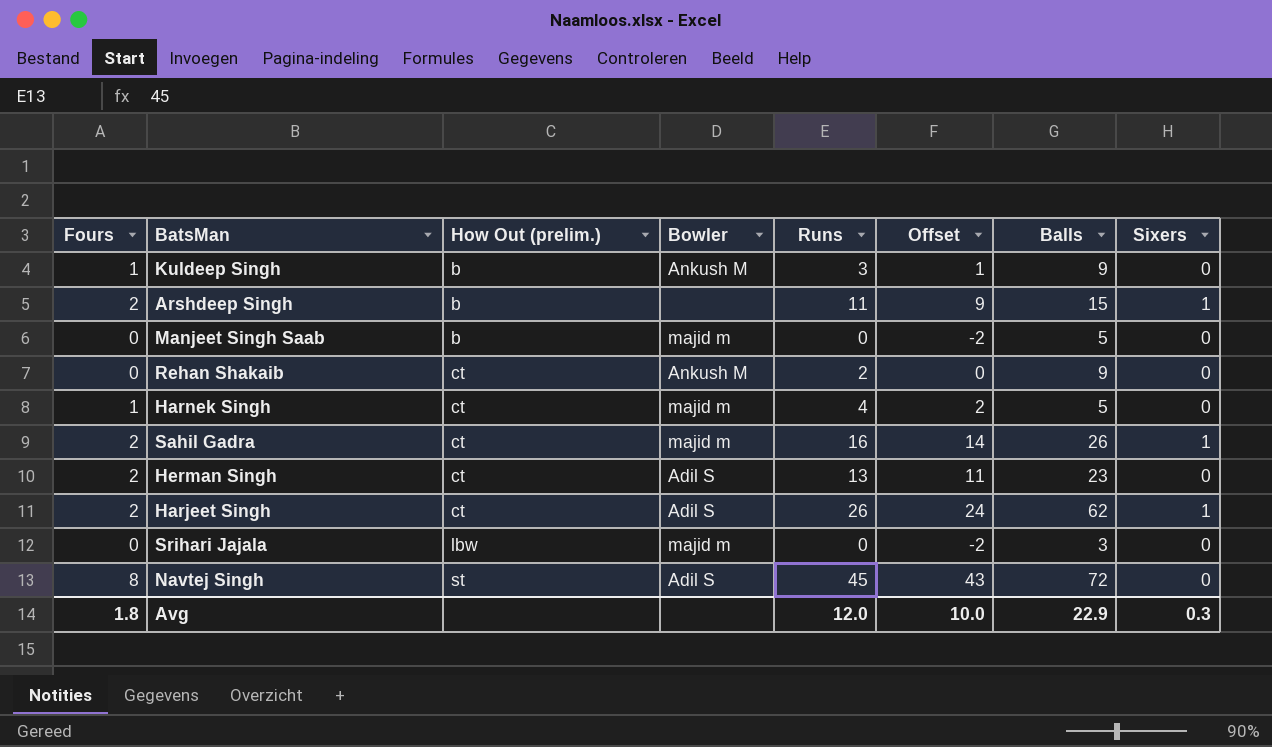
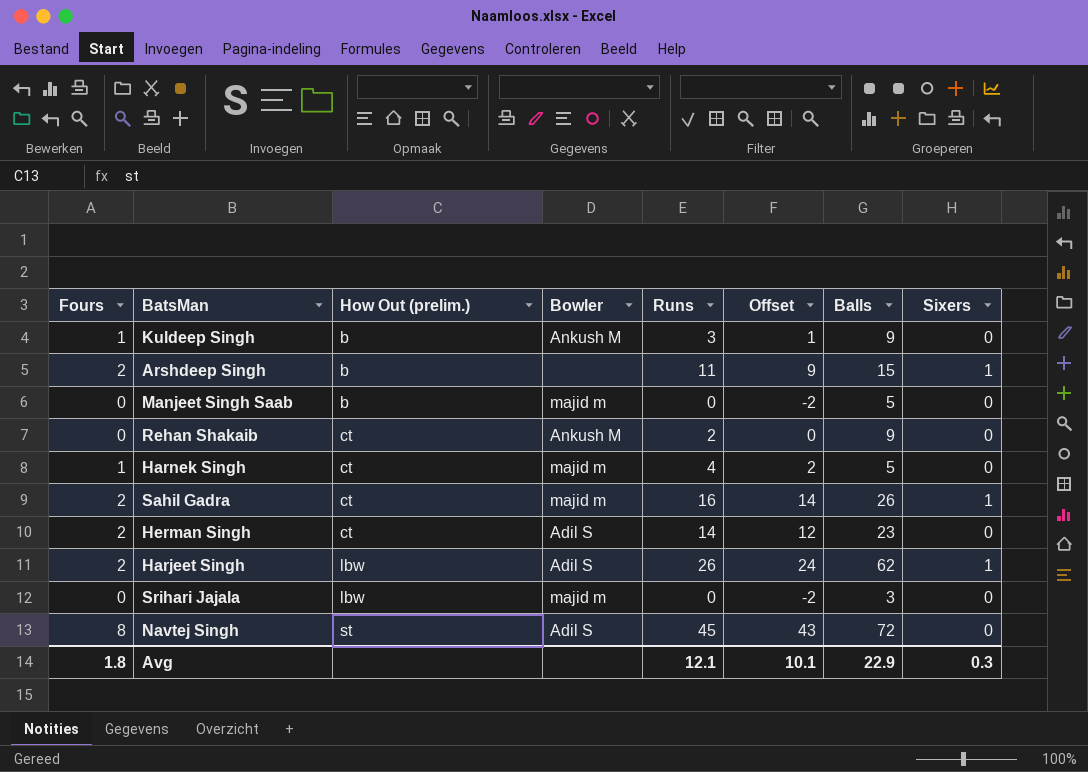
Herman Singh | Runs: 13 -> 14
Herman Singh | Offset: 11 -> 12
Harjeet Singh | How Out (prelim.): ct -> lbw
Avg | Runs: 12.0 -> 12.1
Avg | Offset: 10.0 -> 10.1

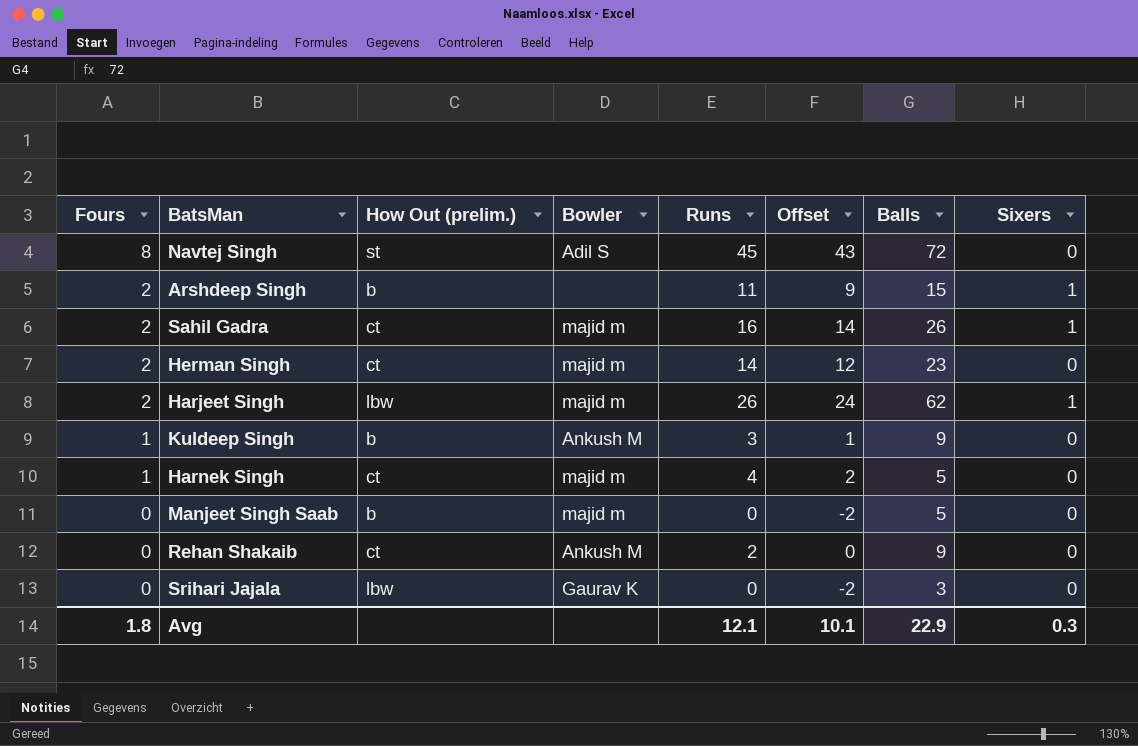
row order: How Out (prelim.) ascending -> Fours descending
Herman Singh | Bowler: Adil S -> majid m
Harjeet Singh | Bowler: Adil S -> majid m
Srihari Jajala | Bowler: majid m -> Gaurav K

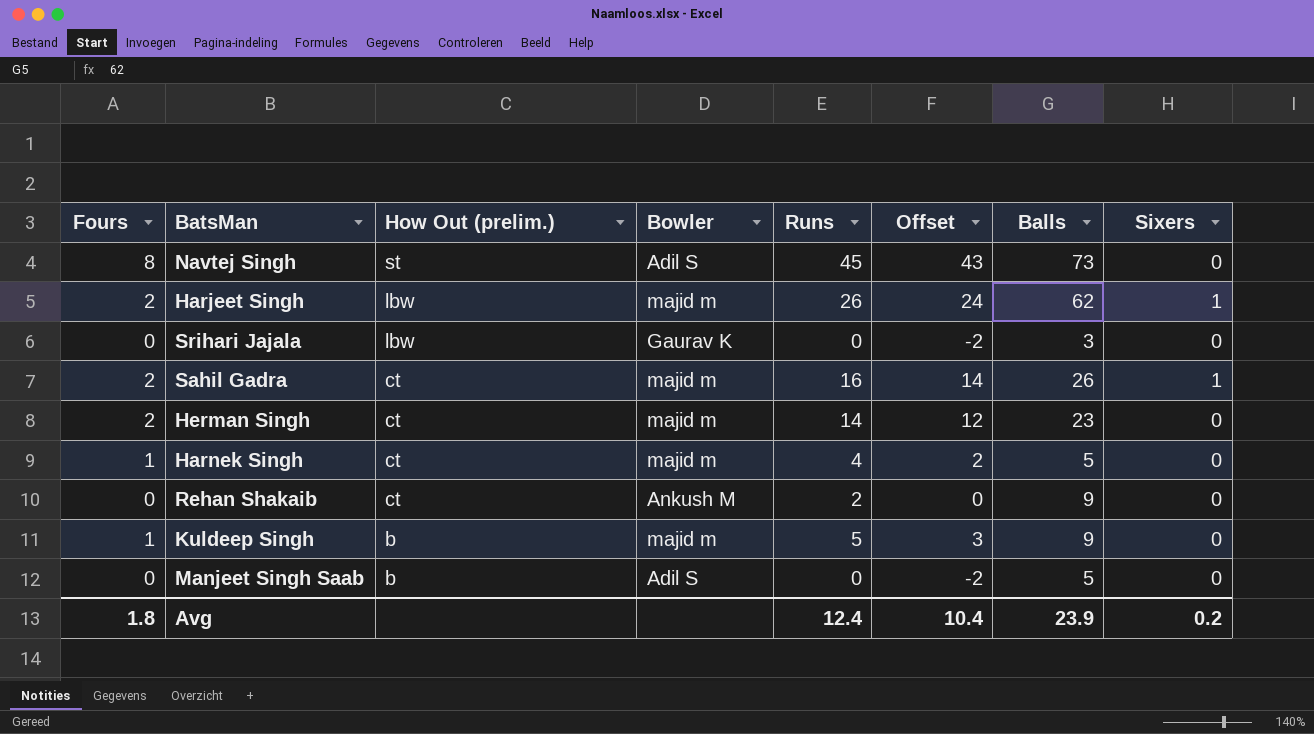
row order: Fours descending -> How Out (prelim.) descending
row Arshdeep Singh: 2 | b | none | 11 | 9 | 15 | 1 -> none
Navtej Singh | Balls: 72 -> 73
Kuldeep Singh | Bowler: Ankush M -> majid m
Kuldeep Singh | Runs: 3 -> 5
Kuldeep Singh | Offset: 1 -> 3
Manjeet Singh Saab | Bowler: majid m -> Adil S
Avg | Runs: 12.1 -> 12.4
Avg | Offset: 10.1 -> 10.4
Avg | Balls: 22.9 -> 23.9
Avg | Sixers: 0.3 -> 0.2

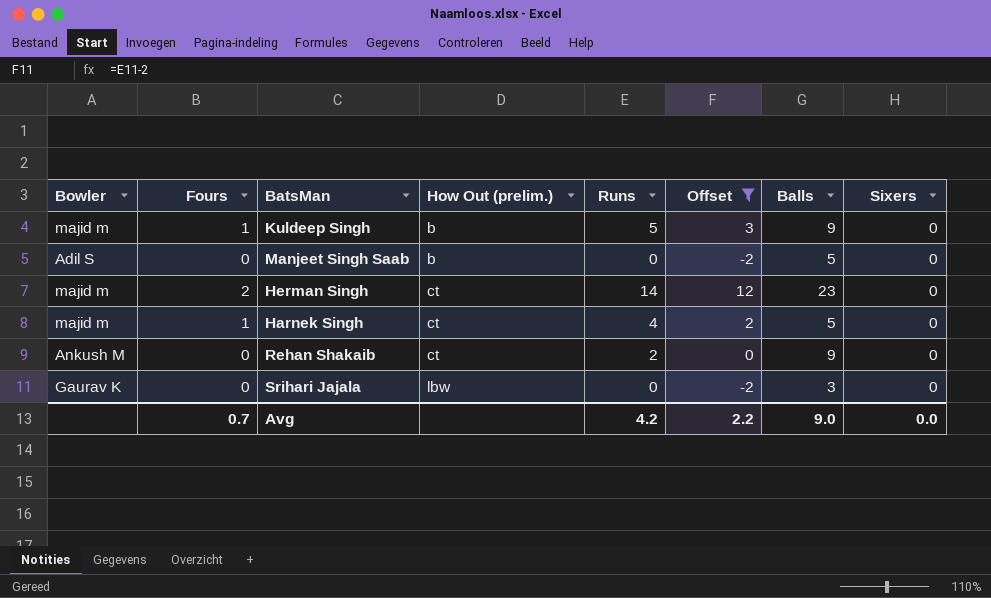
filter: none -> Offset <= 12
row order: How Out (prelim.) descending -> How Out (prelim.) ascending
column Bowler | position: 4 -> 1
Avg | Fours: 1.8 -> 0.7
Avg | Runs: 12.4 -> 4.2
Avg | Offset: 10.4 -> 2.2
Avg | Balls: 23.9 -> 9.0
Avg | Sixers: 0.2 -> 0.0

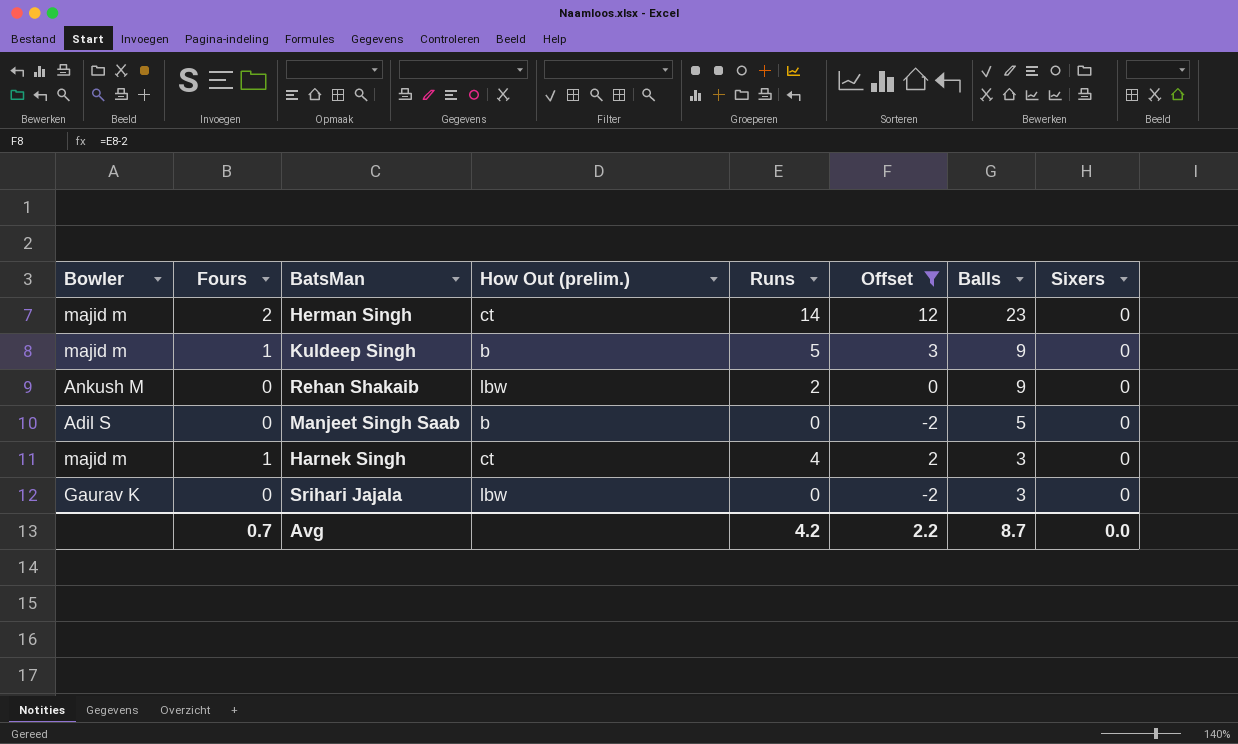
row order: How Out (prelim.) ascending -> Balls descending
Rehan Shakaib | How Out (prelim.): ct -> lbw
Harnek Singh | Balls: 5 -> 3
Avg | Balls: 9.0 -> 8.7

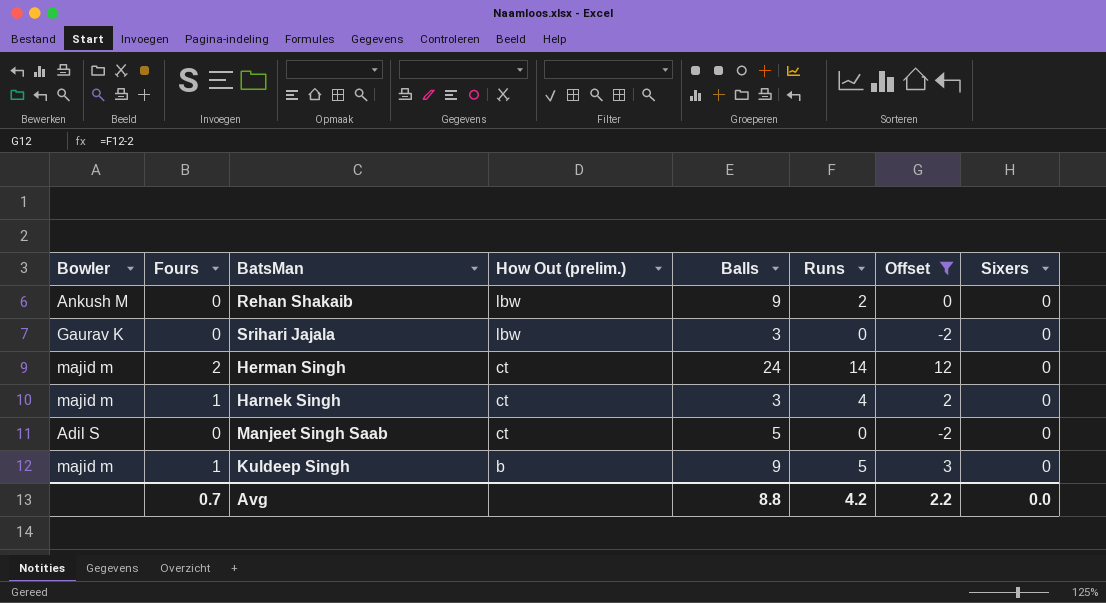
row order: Balls descending -> How Out (prelim.) descending
column Balls | position: 7 -> 5
Herman Singh | Balls: 23 -> 24
Manjeet Singh Saab | How Out (prelim.): b -> ct
Avg | Balls: 8.7 -> 8.8

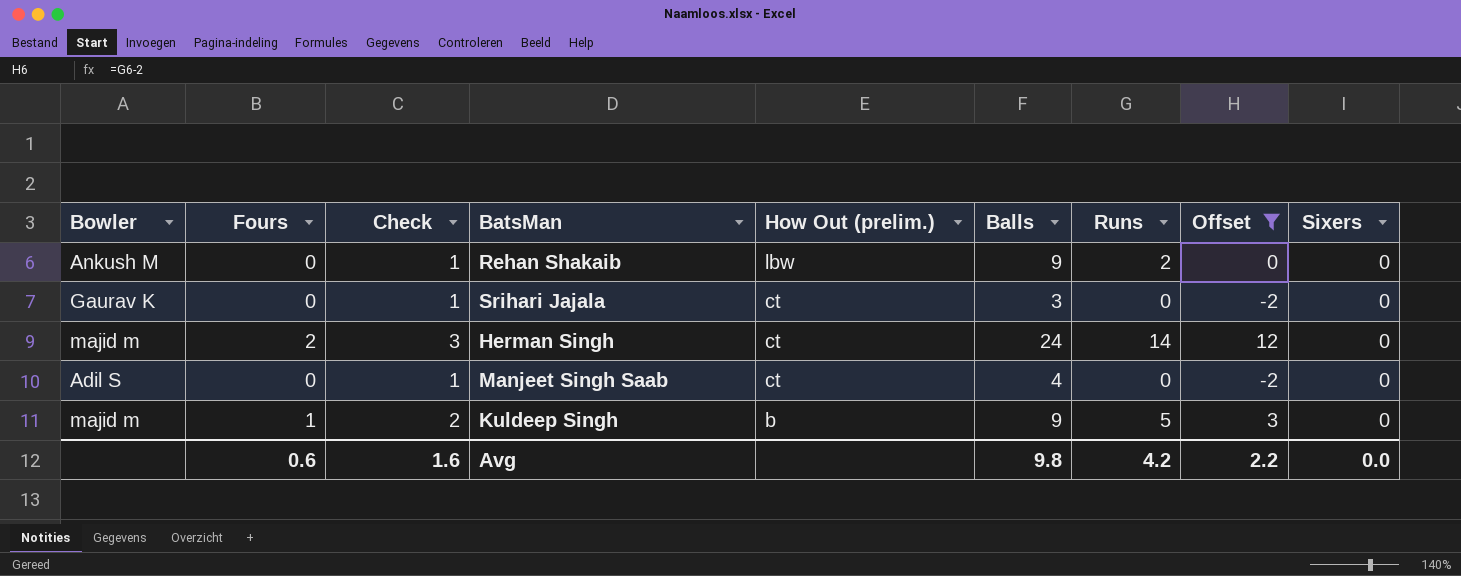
column Check | formula: none -> [Fours] + 1
row Harnek Singh: majid m | 1 | ct | 3 | 4 | 2 | 0 -> none
Srihari Jajala | How Out (prelim.): lbw -> ct
Manjeet Singh Saab | Balls: 5 -> 4
Avg | Fours: 0.7 -> 0.6
Avg | Balls: 8.8 -> 9.8

